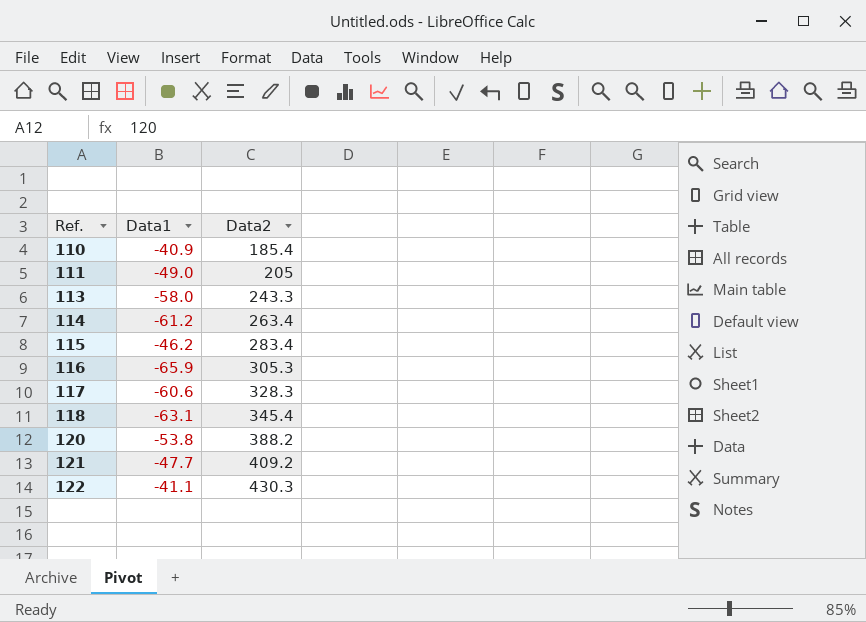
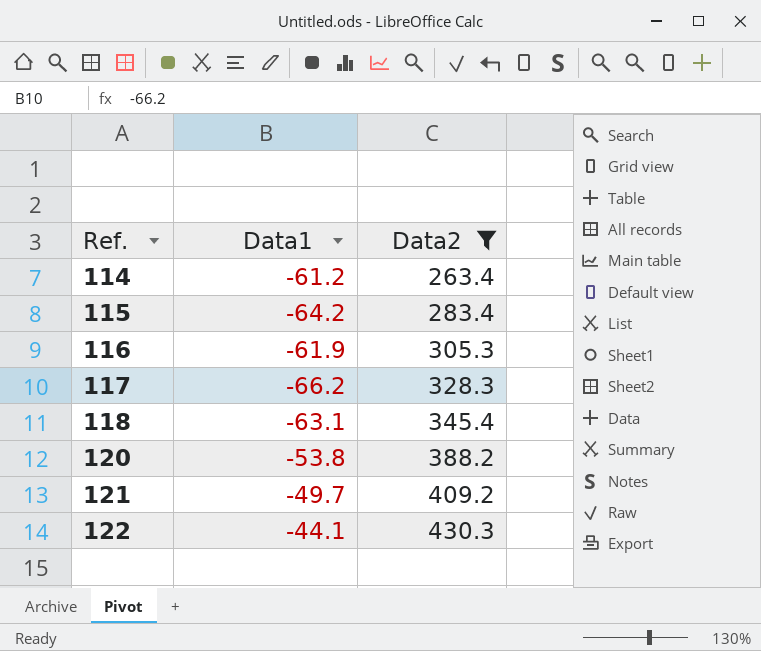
filter: none -> Data2 >= 263.4
115 | Data1: -46.2 -> -64.2
116 | Data1: -65.9 -> -61.9
117 | Data1: -60.6 -> -66.2
121 | Data1: -47.7 -> -49.7
122 | Data1: -41.1 -> -44.1

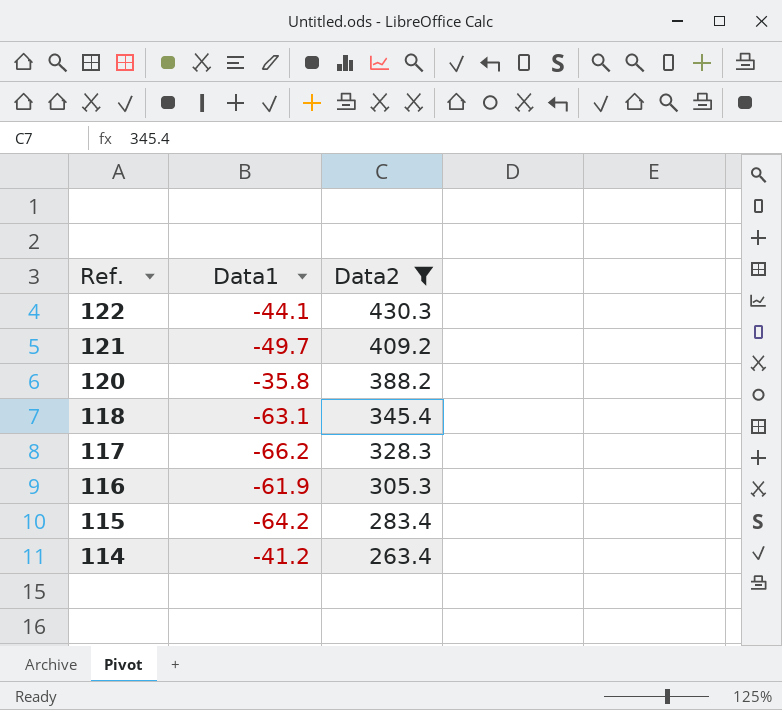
row order: Ref. ascending -> Ref. descending
120 | Data1: -53.8 -> -35.8
114 | Data1: -61.2 -> -41.2

